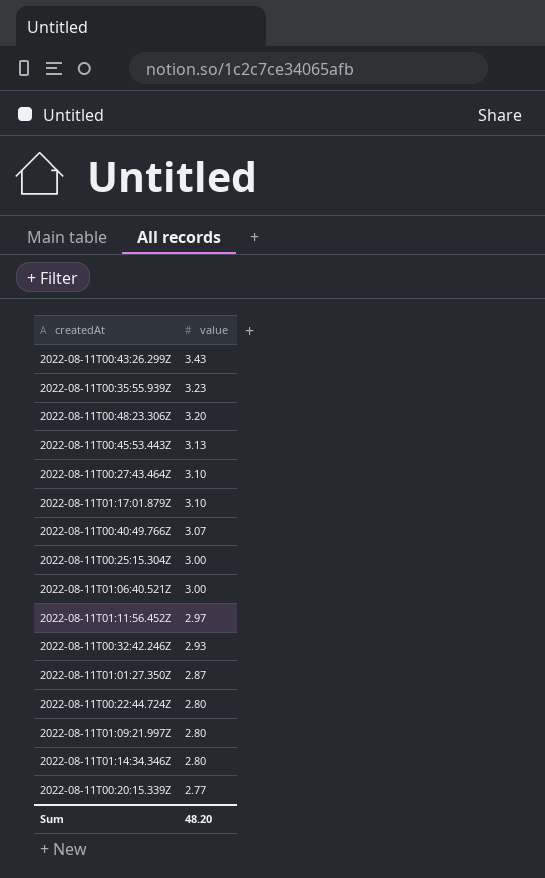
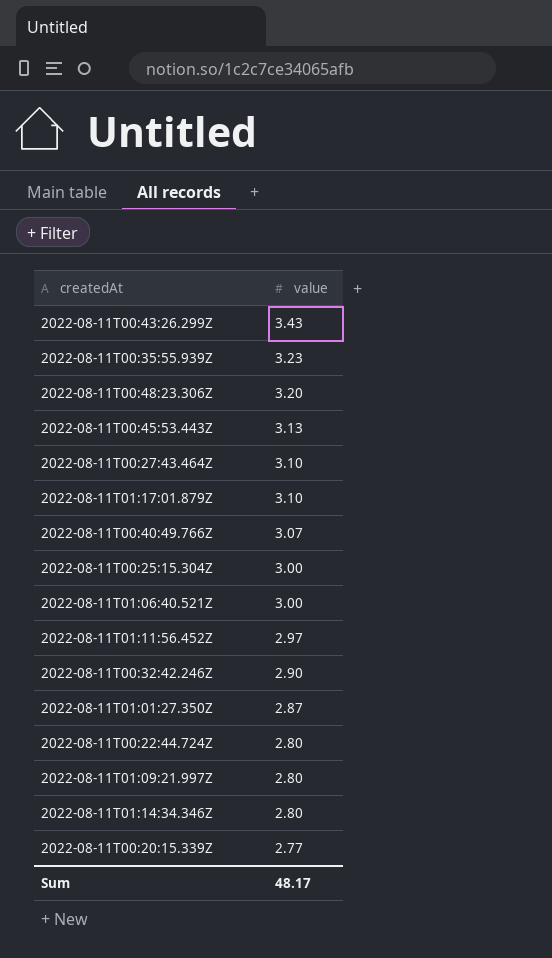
2022-08-11T00:32:42.246Z | value: 2.93 -> 2.90
Sum | value: 48.20 -> 48.17

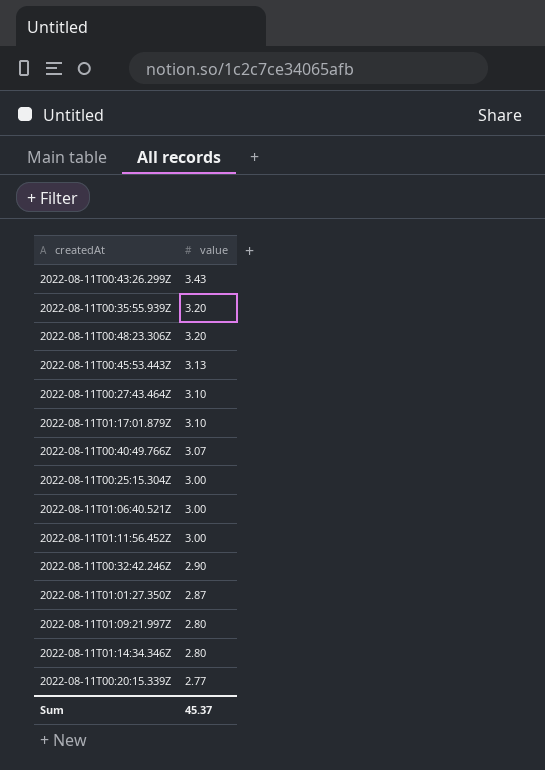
row 2022-08-11T00:22:44.724Z: 2.80 -> none
2022-08-11T00:35:55.939Z | value: 3.23 -> 3.20
2022-08-11T01:11:56.452Z | value: 2.97 -> 3.00
Sum | value: 48.17 -> 45.37

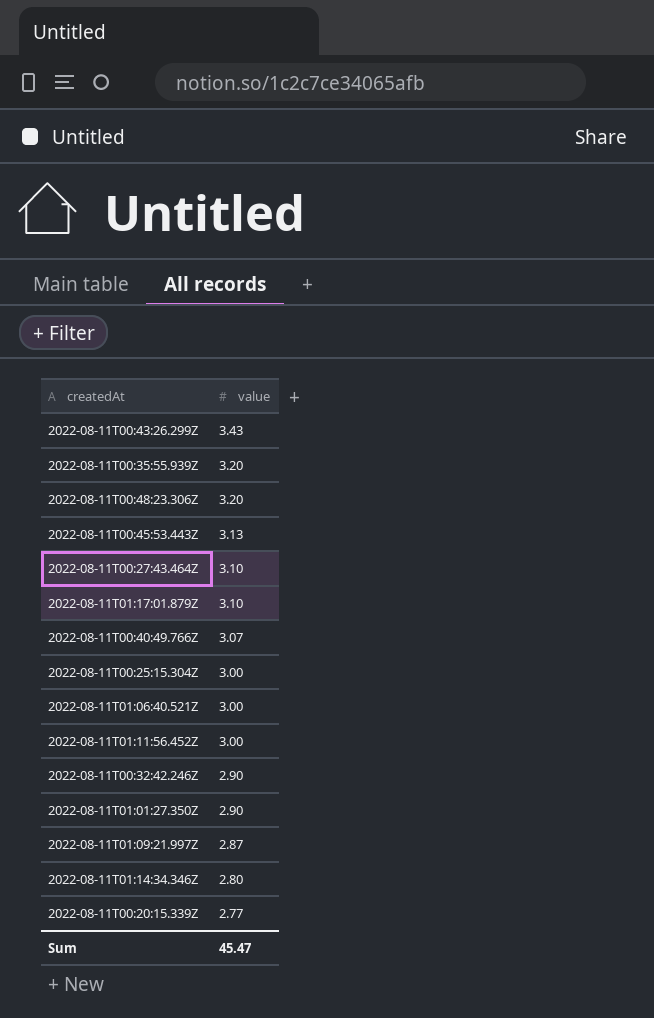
2022-08-11T01:01:27.350Z | value: 2.87 -> 2.90
2022-08-11T01:09:21.997Z | value: 2.80 -> 2.87
Sum | value: 45.37 -> 45.47

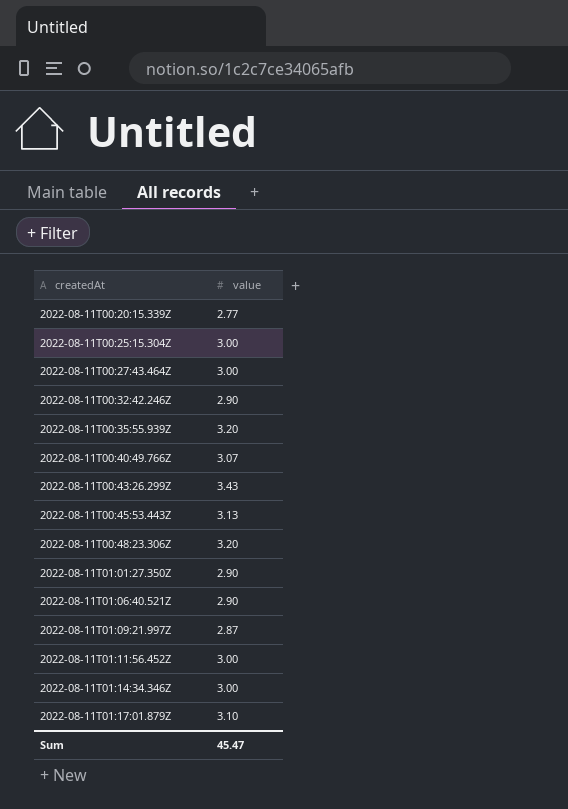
row order: value descending -> createdAt ascending
2022-08-11T00:27:43.464Z | value: 3.10 -> 3.00
2022-08-11T01:06:40.521Z | value: 3.00 -> 2.90
2022-08-11T01:14:34.346Z | value: 2.80 -> 3.00

